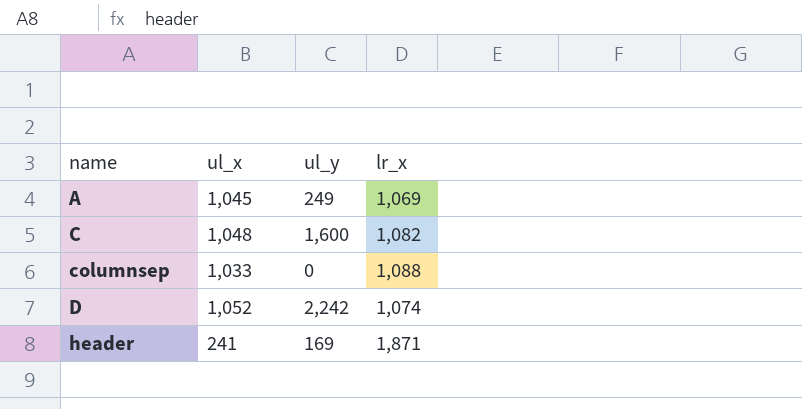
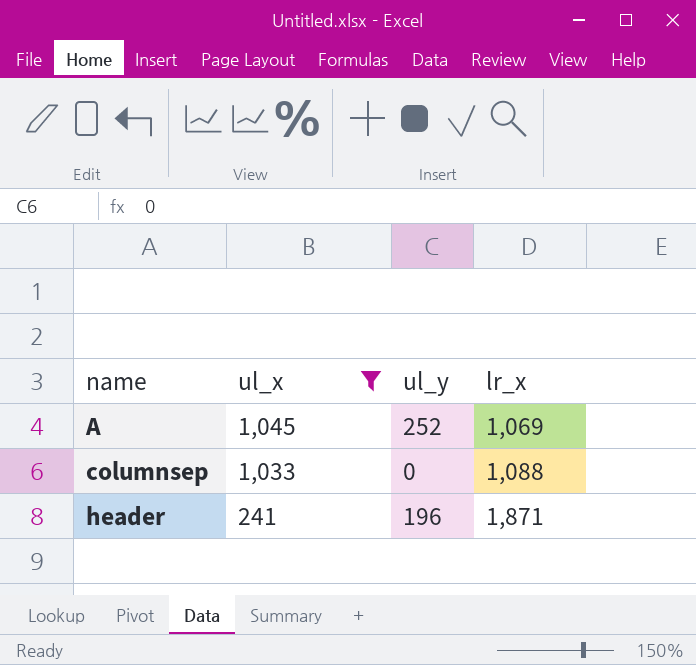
filter: none -> ul_x <= 1,045
A | ul_y: 249 -> 252
header | ul_y: 169 -> 196

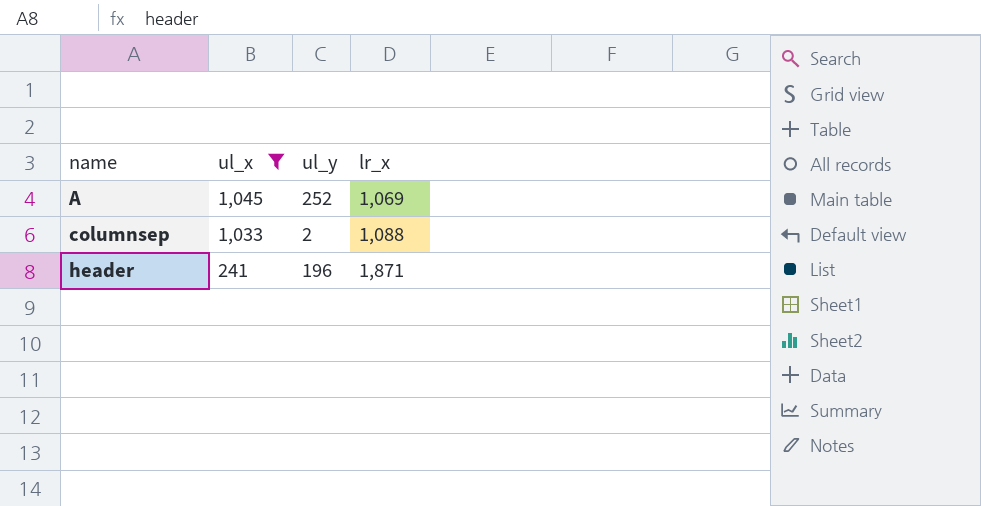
columnsep | ul_y: 0 -> 2

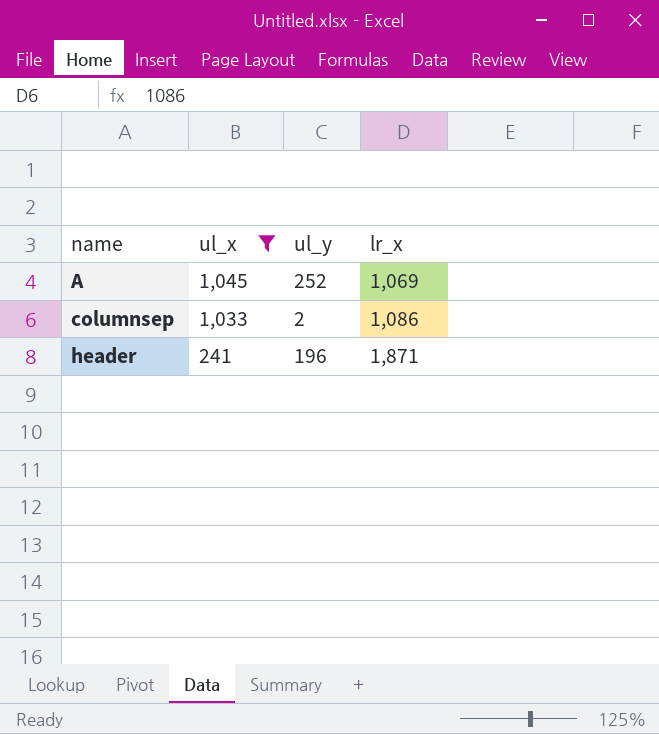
columnsep | lr_x: 1,088 -> 1,086

